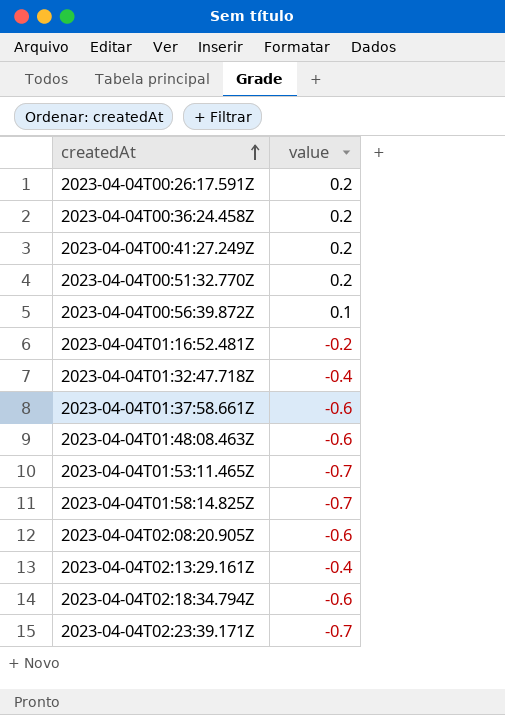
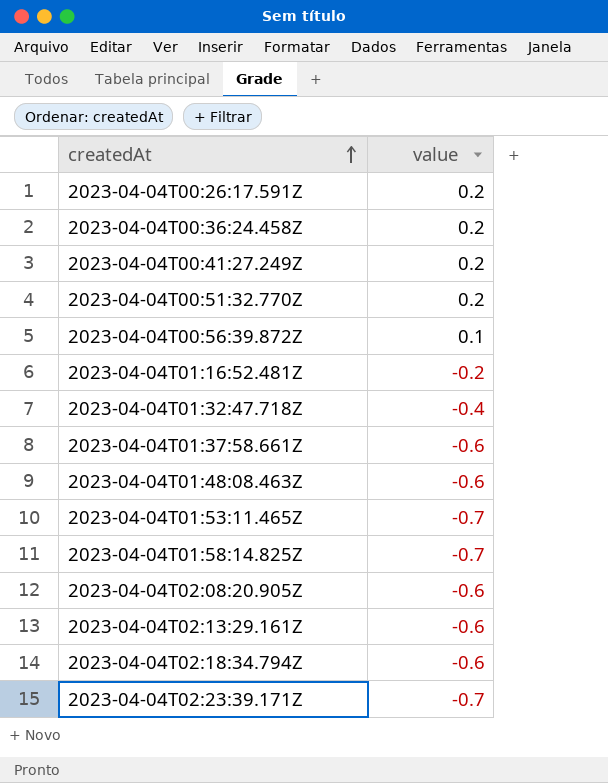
2023-04-04T02:13:29.161Z | value: -0.4 -> -0.6

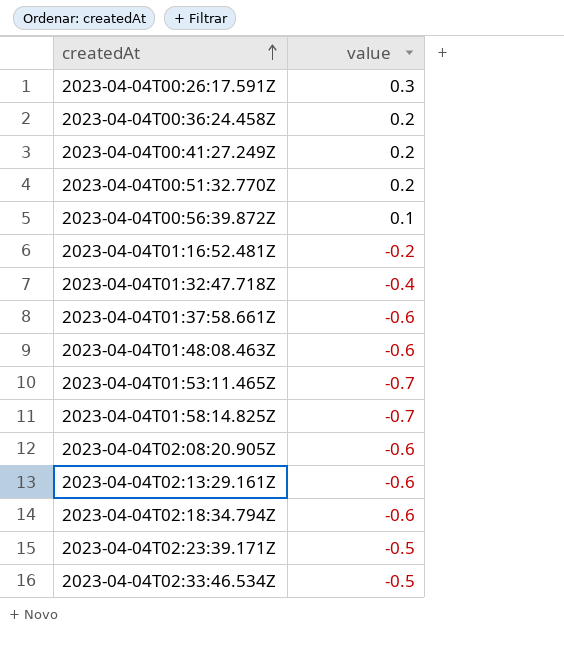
2023-04-04T00:26:17.591Z | value: 0.2 -> 0.3
2023-04-04T02:23:39.171Z | value: -0.7 -> -0.5
row 2023-04-04T02:33:46.534Z: none -> -0.5

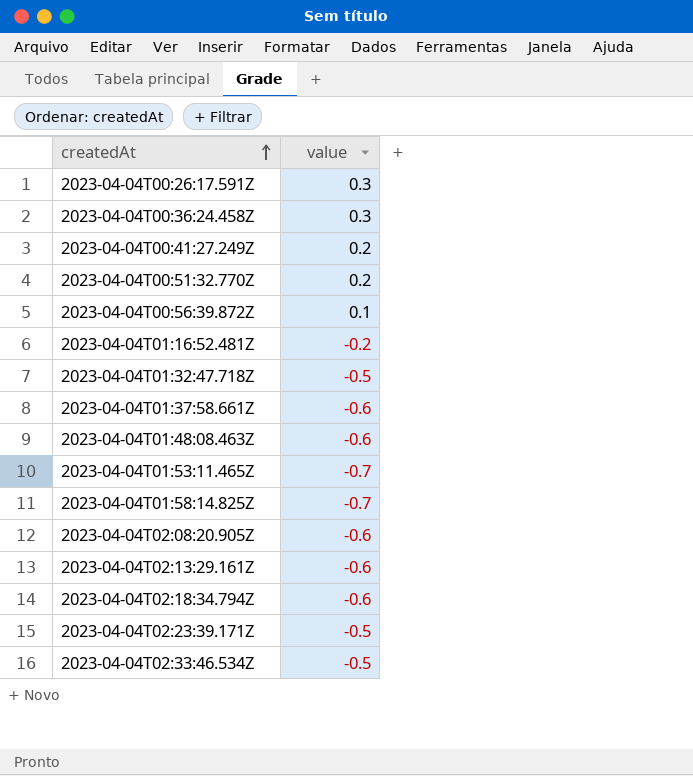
2023-04-04T00:36:24.458Z | value: 0.2 -> 0.3
2023-04-04T01:32:47.718Z | value: -0.4 -> -0.5

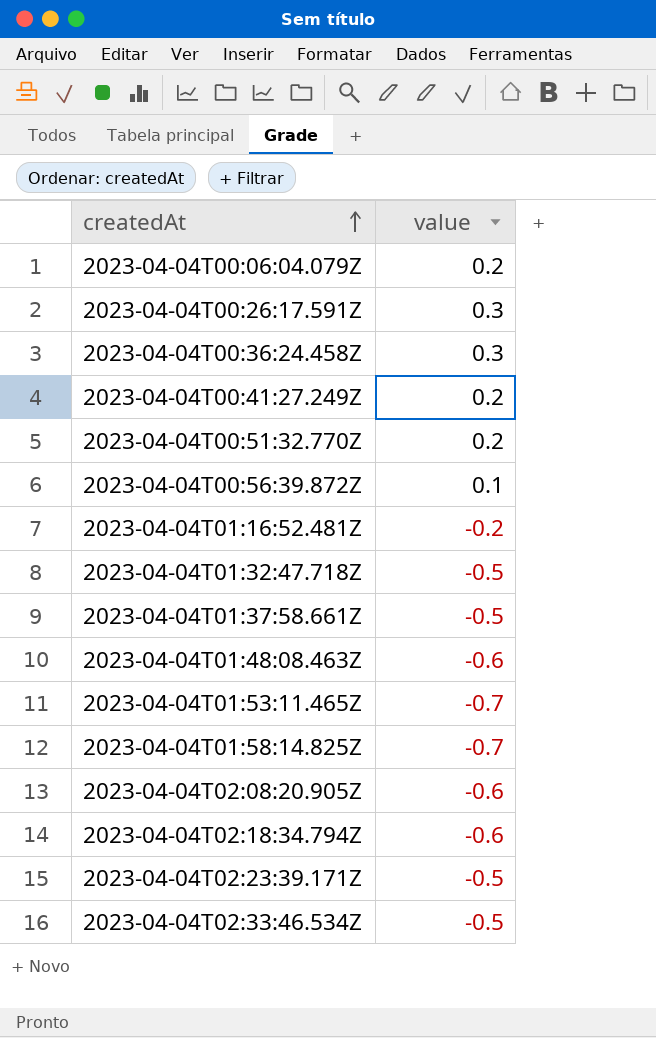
row 2023-04-04T02:13:29.161Z: -0.6 -> none
row 2023-04-04T00:06:04.079Z: none -> 0.2
2023-04-04T01:37:58.661Z | value: -0.6 -> -0.5

